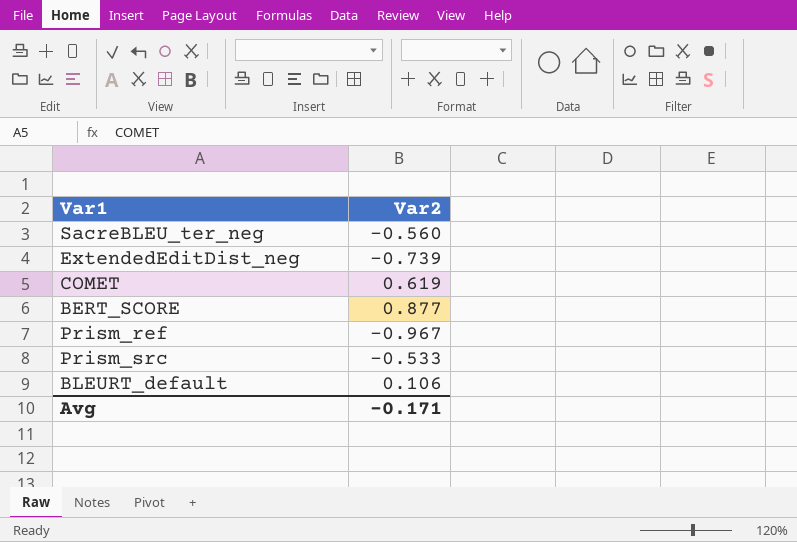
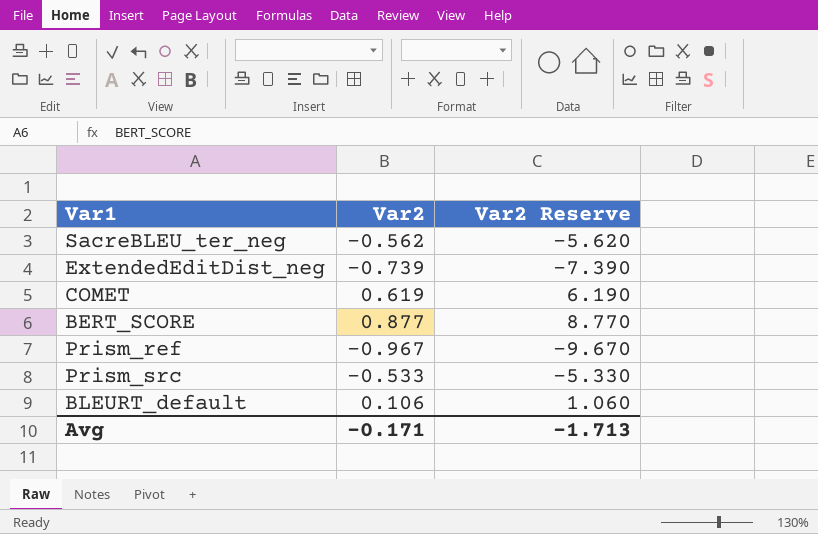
column Var2 Reserve | formula: none -> [Var2] * 10
SacreBLEU_ter_neg | Var2: -0.560 -> -0.562

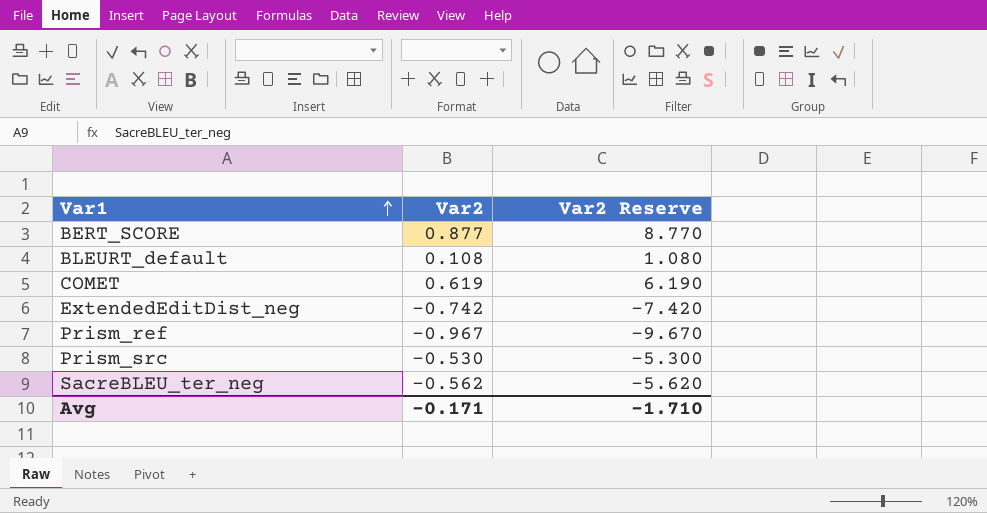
row order: none -> Var1 ascending
BLEURT_default | Var2: 0.106 -> 0.108
BLEURT_default | Var2 Reserve: 1.060 -> 1.080
ExtendedEditDist_neg | Var2: -0.739 -> -0.742
ExtendedEditDist_neg | Var2 Reserve: -7.390 -> -7.420
Prism_src | Var2: -0.533 -> -0.530
Prism_src | Var2 Reserve: -5.330 -> -5.300
Avg | Var2 Reserve: -1.713 -> -1.710

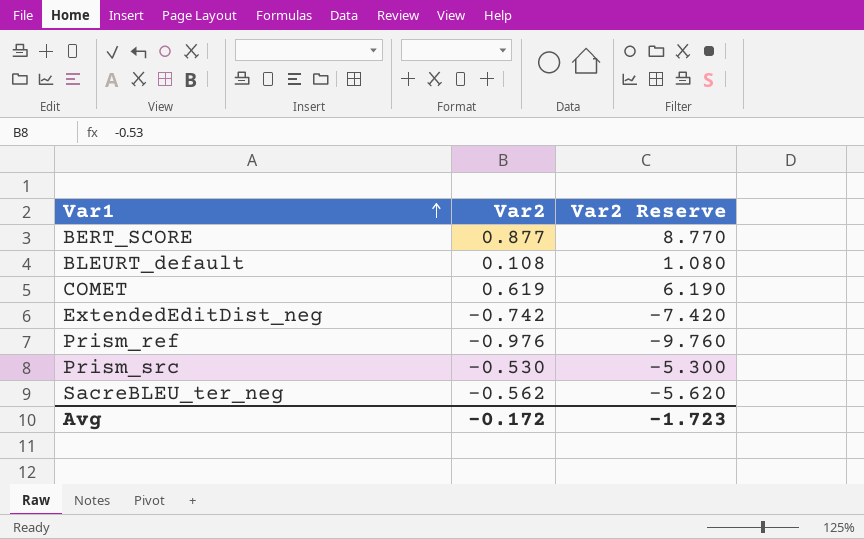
Prism_ref | Var2: -0.967 -> -0.976
Prism_ref | Var2 Reserve: -9.670 -> -9.760
Avg | Var2: -0.171 -> -0.172
Avg | Var2 Reserve: -1.710 -> -1.723

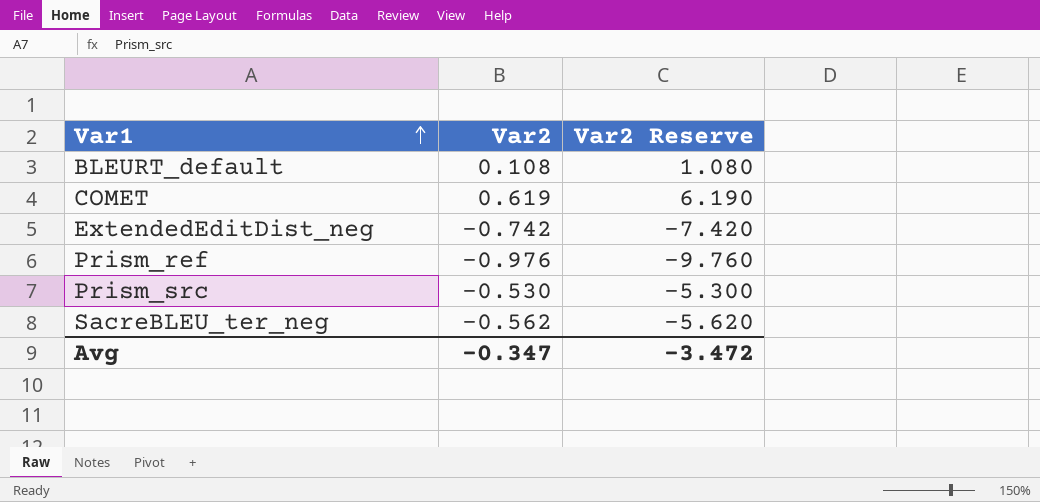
row BERT_SCORE: 0.877 | 8.770 -> none
Avg | Var2: -0.172 -> -0.347
Avg | Var2 Reserve: -1.723 -> -3.472

